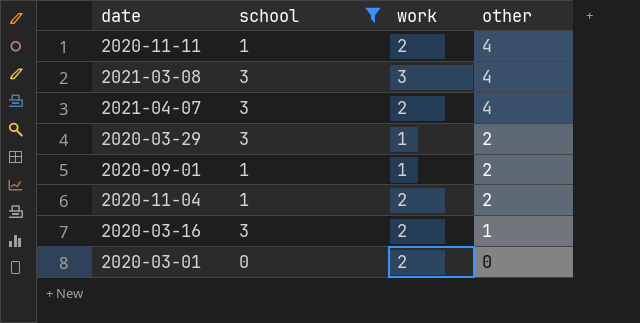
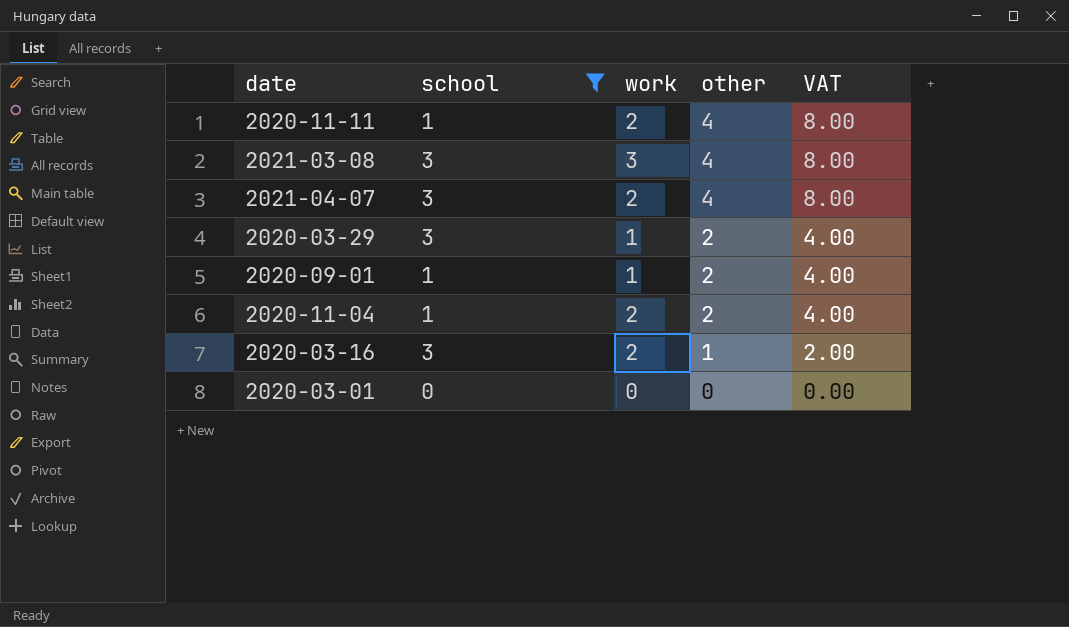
column VAT | formula: none -> [other] * 2
2020-03-01 | work: 2 -> 0

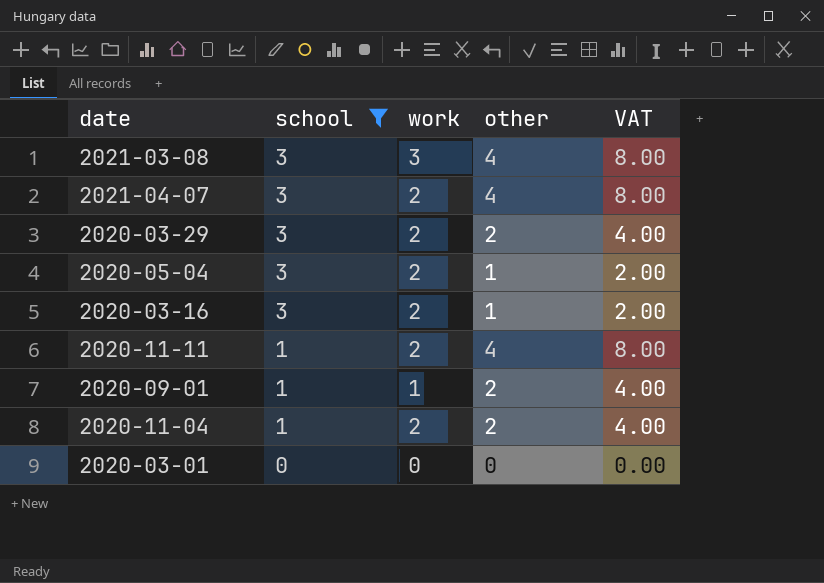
row order: other descending -> school descending
2020-03-29 | work: 1 -> 2
row 2020-05-04: none -> 3 | 2 | 1 | 2.00

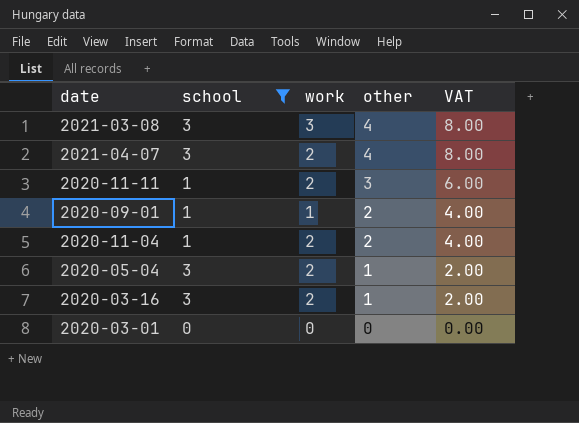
row order: school descending -> other descending
row 2020-03-29: 3 | 2 | 2 | 4.00 -> none
2020-11-11 | other: 4 -> 3
2020-11-11 | VAT: 8.00 -> 6.00

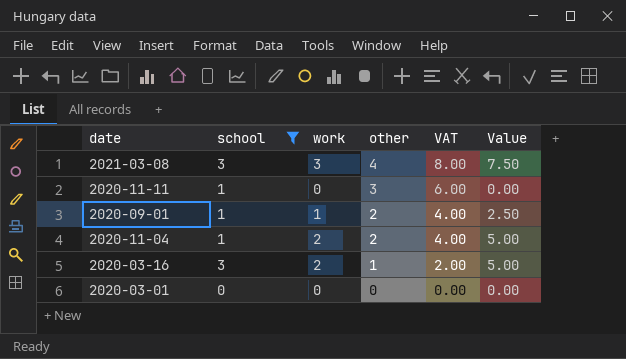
column Value | formula: none -> [work] * 2.5
row 2021-04-07: 3 | 2 | 4 | 8.00 -> none
row 2020-05-04: 3 | 2 | 1 | 2.00 -> none
2020-11-11 | work: 2 -> 0

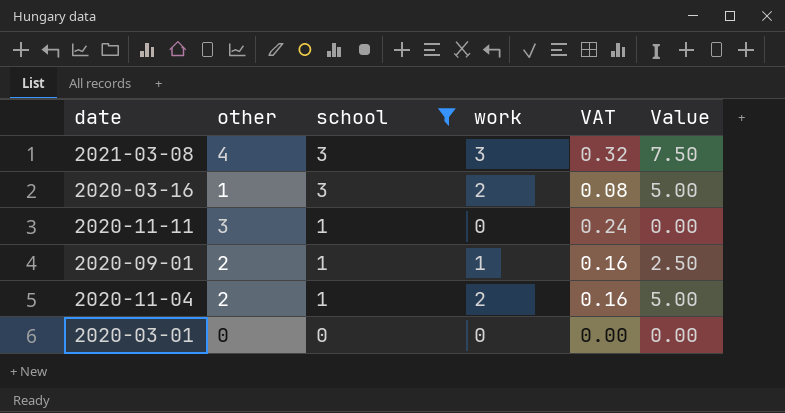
row order: other descending -> school descending
column other | position: 4 -> 2
column VAT | formula: [other] * 2 -> [other] * 0.08

